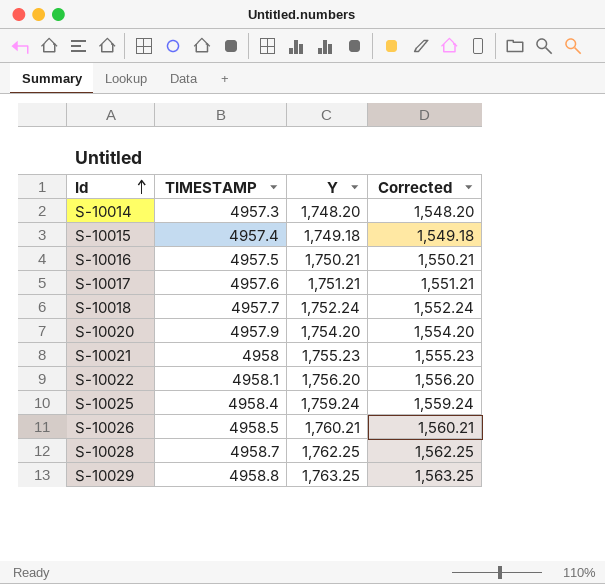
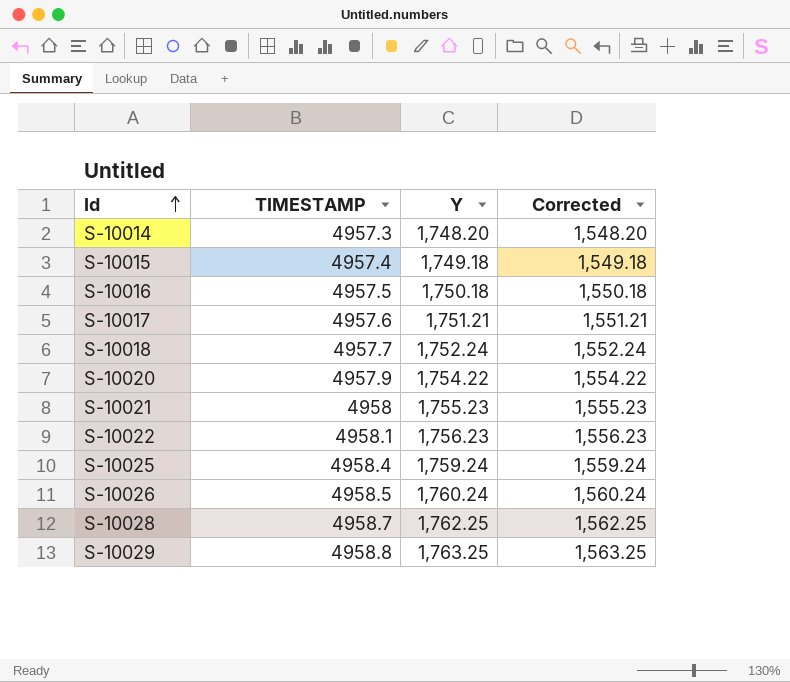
S-10016 | Y: 1,750.21 -> 1,750.18
S-10016 | Corrected: 1,550.21 -> 1,550.18
S-10020 | Y: 1,754.20 -> 1,754.22
S-10020 | Corrected: 1,554.20 -> 1,554.22
S-10022 | Y: 1,756.20 -> 1,756.23
S-10022 | Corrected: 1,556.20 -> 1,556.23
S-10026 | Y: 1,760.21 -> 1,760.24
S-10026 | Corrected: 1,560.21 -> 1,560.24

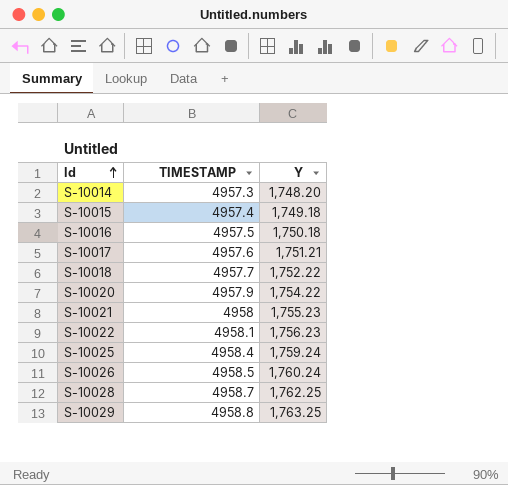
column Corrected | formula: [Y] - 200 -> none
S-10018 | Y: 1,752.24 -> 1,752.22

